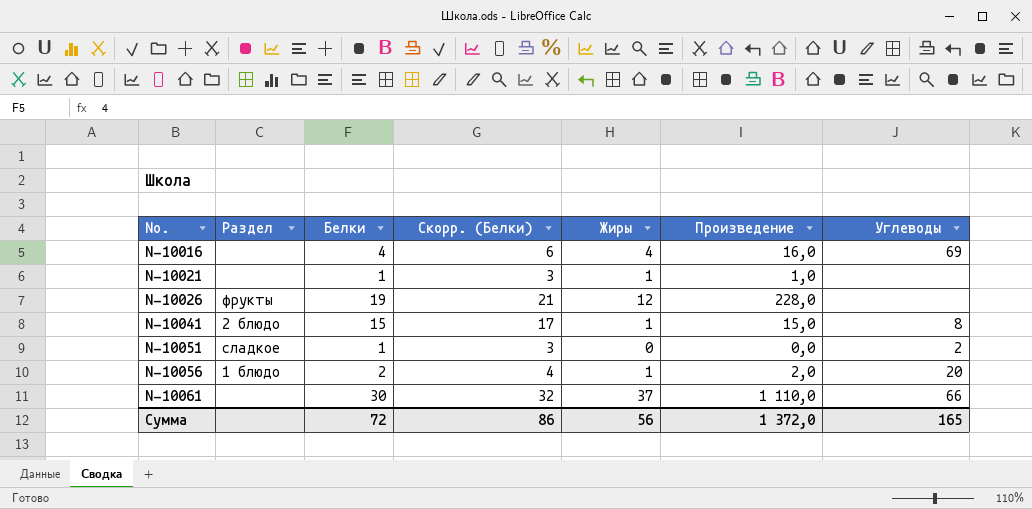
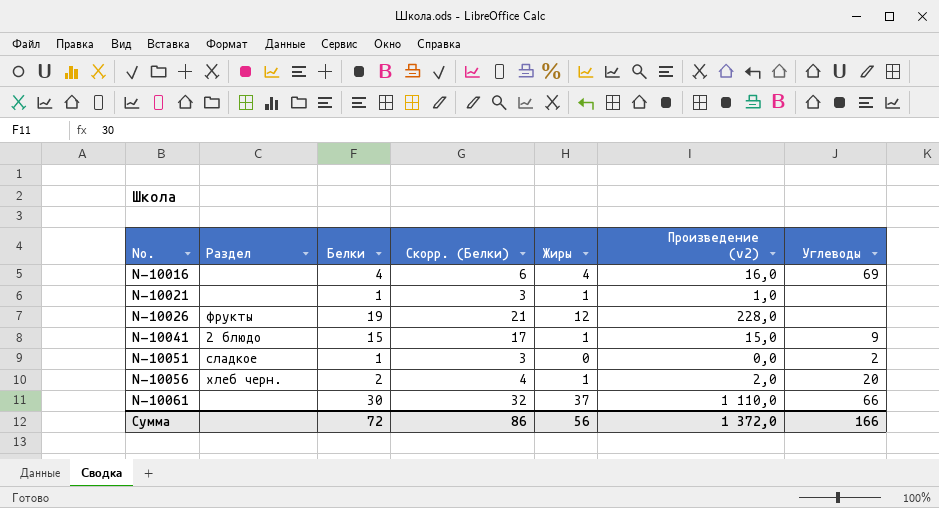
column name: Произведение -> Произведение (v2)
N-10041 | Углеводы: 8 -> 9
N-10056 | Раздел: 1 блюдо -> хлеб черн.
Сумма | Углеводы: 165 -> 166

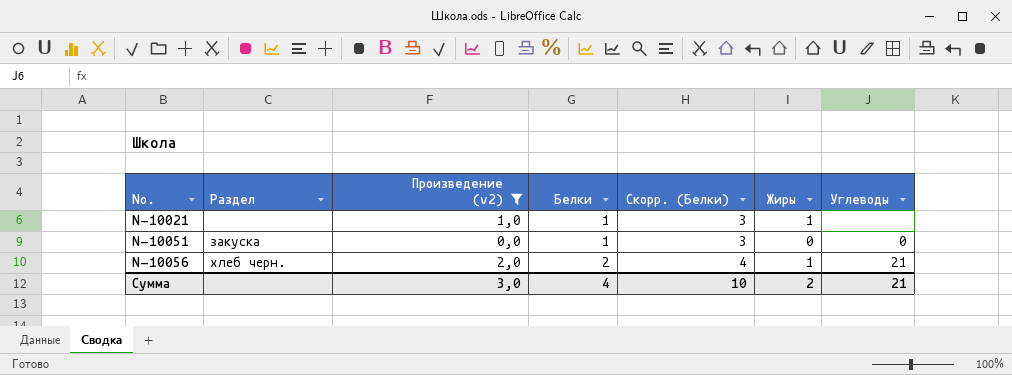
filter: none -> Произведение (v2) <= 2,0
column Произведение (v2) | position: 6 -> 3
N-10051 | Раздел: сладкое -> закуска
N-10051 | Углеводы: 2 -> 0
N-10056 | Углеводы: 20 -> 21
Сумма | Произведение (v2): 1 372,0 -> 3,0
Сумма | Белки: 72 -> 4
Сумма | Скорр. (Белки): 86 -> 10
Сумма | Жиры: 56 -> 2
Сумма | Углеводы: 166 -> 21

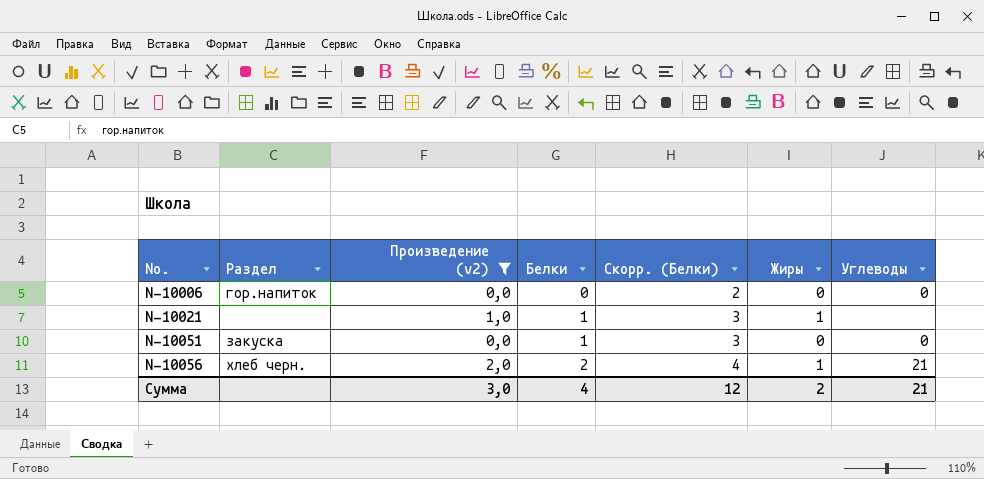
row N-10006: none -> гор.напиток | 0,0 | 0 | 2 | 0 | 0
Сумма | Скорр. (Белки): 10 -> 12

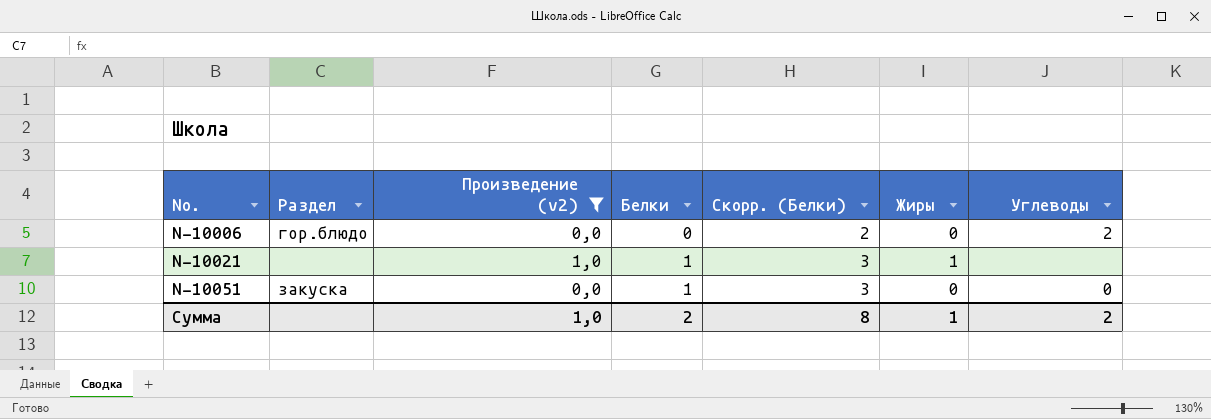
row N-10056: хлеб черн. | 2,0 | 2 | 4 | 1 | 21 -> none
N-10006 | Раздел: гор.напиток -> гор.блюдо
N-10006 | Углеводы: 0 -> 2
Сумма | Произведение (v2): 3,0 -> 1,0
Сумма | Белки: 4 -> 2
Сумма | Скорр. (Белки): 12 -> 8
Сумма | Жиры: 2 -> 1
Сумма | Углеводы: 21 -> 2

